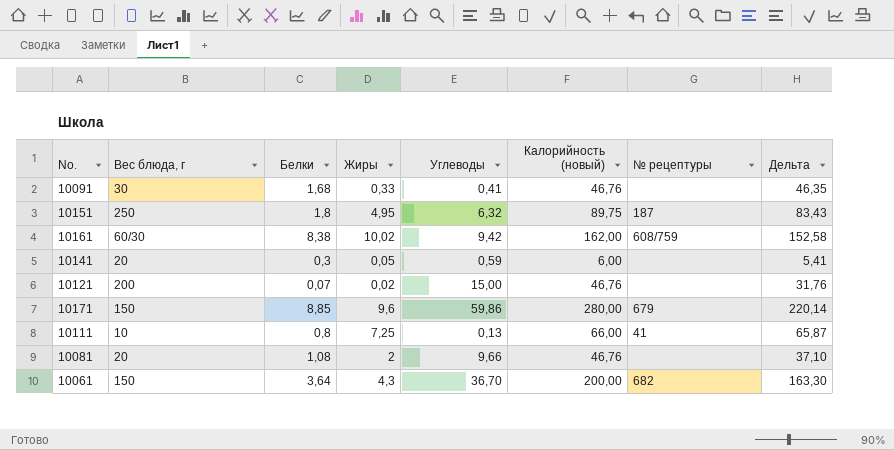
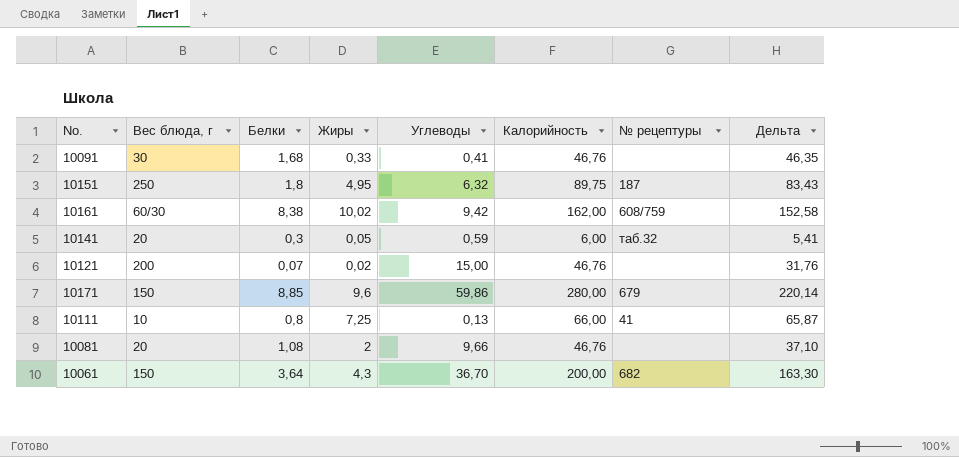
column name: Калорийность (новый) -> Калорийность
10141 | № рецептуры: none -> таб.32

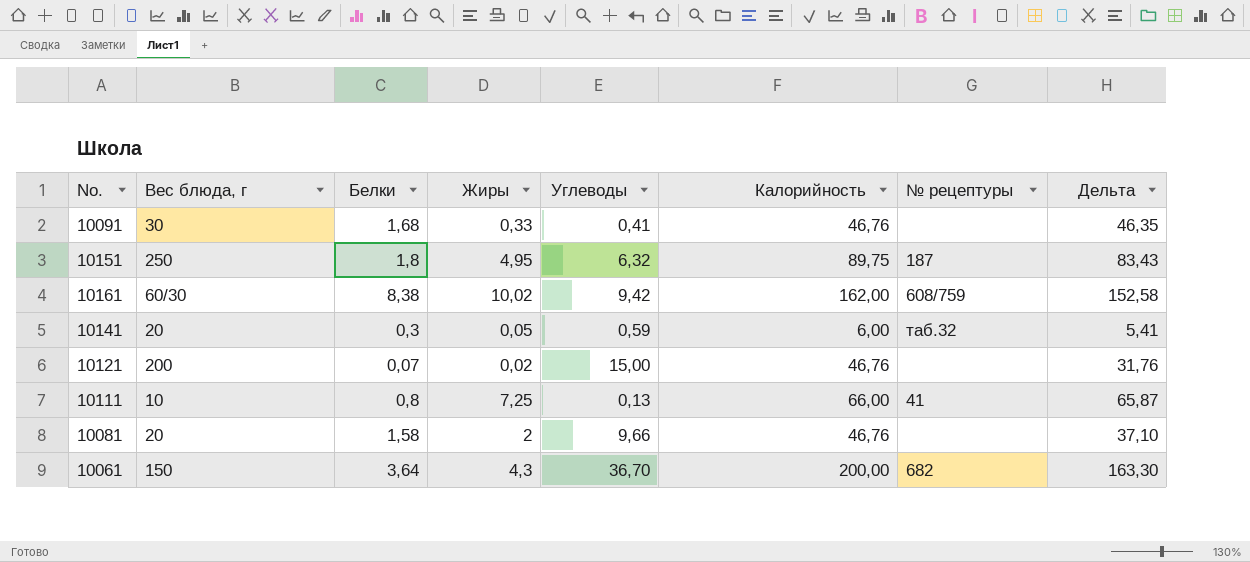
row 10171: 150 | 8,85 | 9,6 | 59,86 | 280,00 | 679 | 220,14 -> none
10081 | Белки: 1,08 -> 1,58

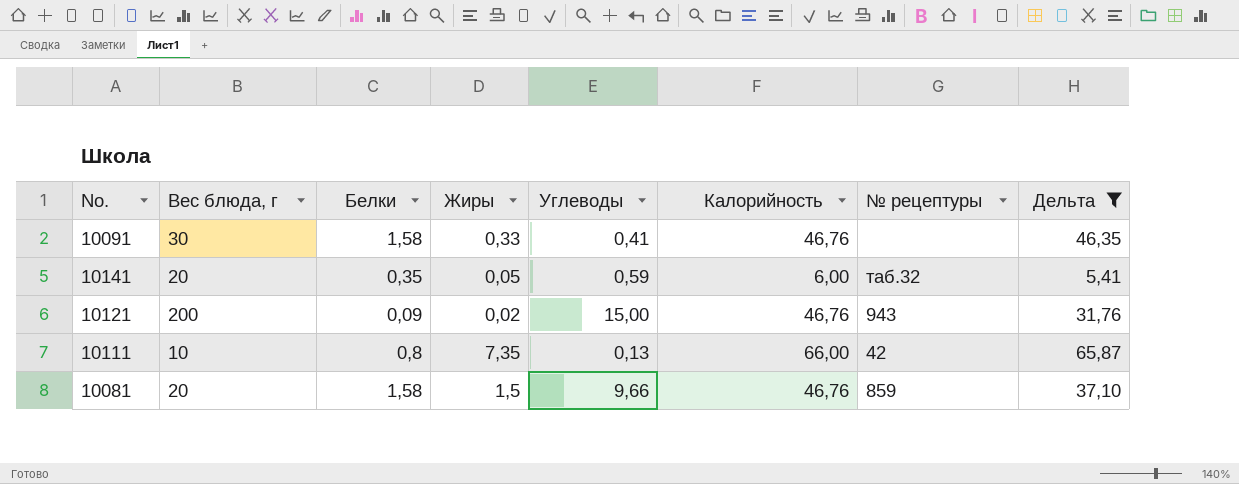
filter: none -> Дельта <= 65,87
10091 | Белки: 1,68 -> 1,58
10141 | Белки: 0,3 -> 0,35
10121 | Белки: 0,07 -> 0,09
10121 | № рецептуры: none -> 943
10111 | Жиры: 7,25 -> 7,35
10111 | № рецептуры: 41 -> 42
10081 | Жиры: 2 -> 1,5
10081 | № рецептуры: none -> 859

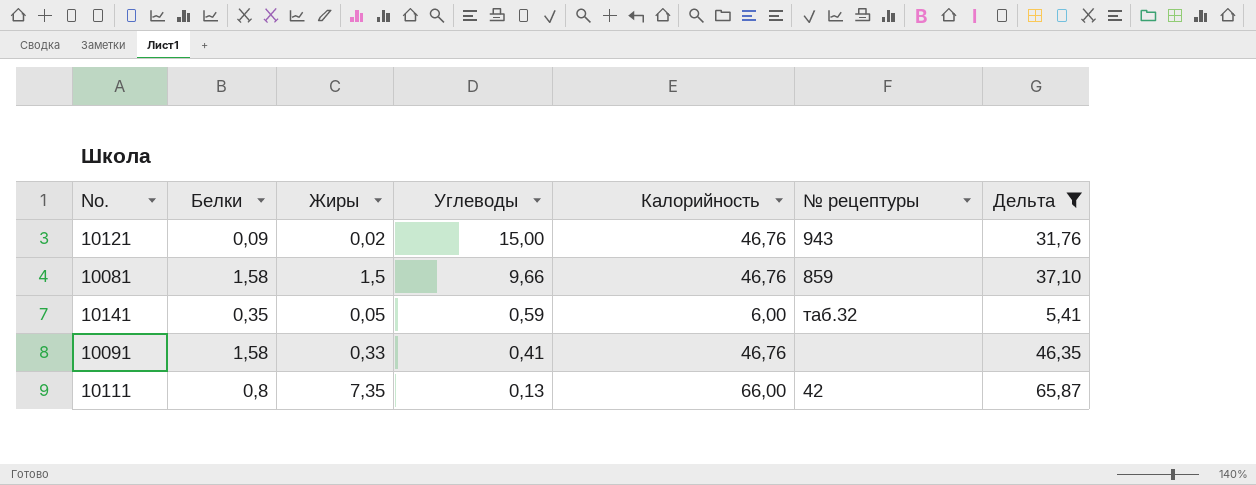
row order: none -> Углеводы descending
column Вес блюда, г | position: 2 -> none

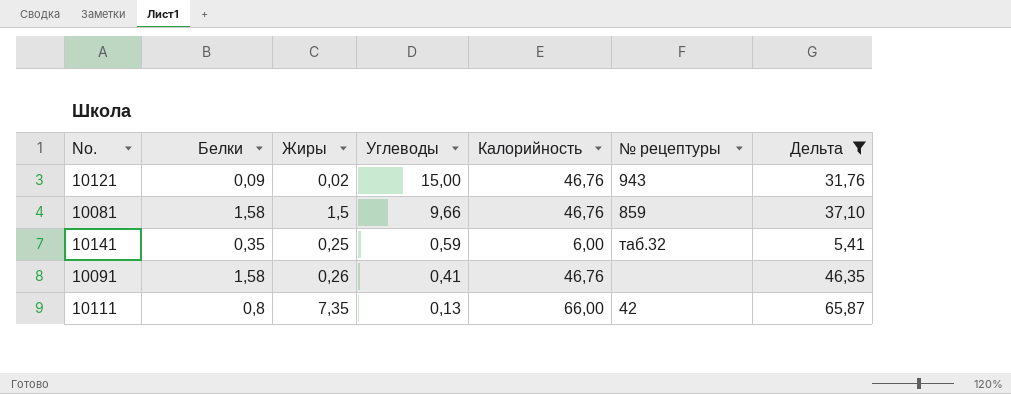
10141 | Жиры: 0,05 -> 0,25
10091 | Жиры: 0,33 -> 0,26

